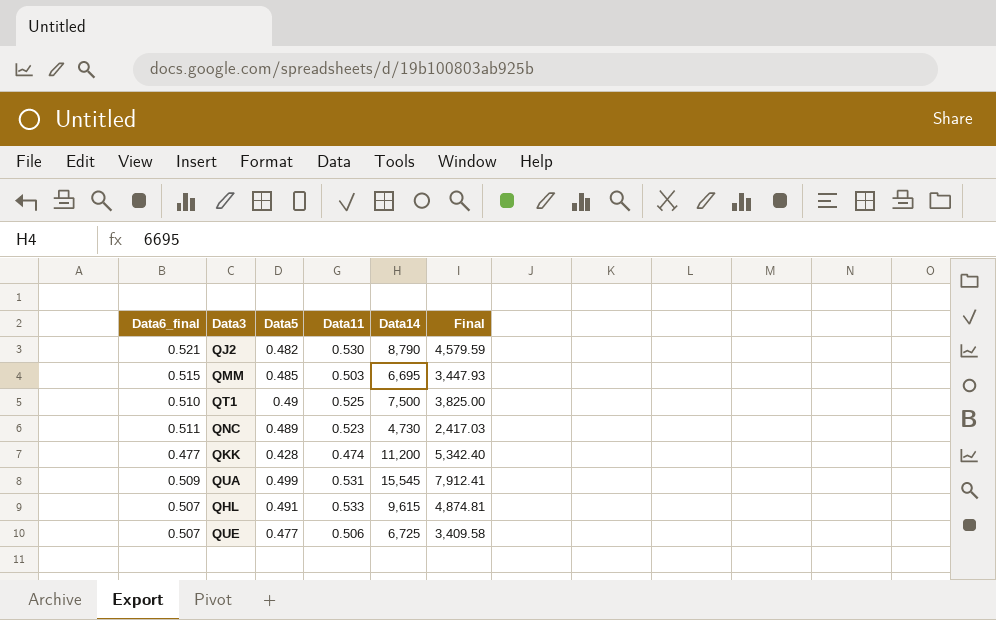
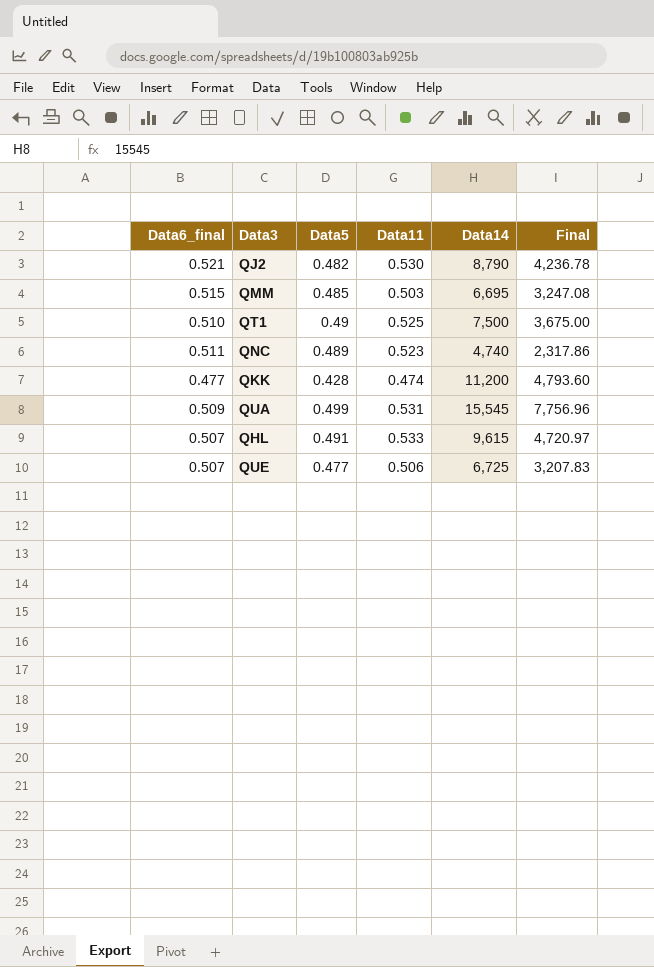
column Final | formula: [Data6_final] * [Data14] -> [Data5] * [Data14]
QNC | Data14: 4,730 -> 4,740

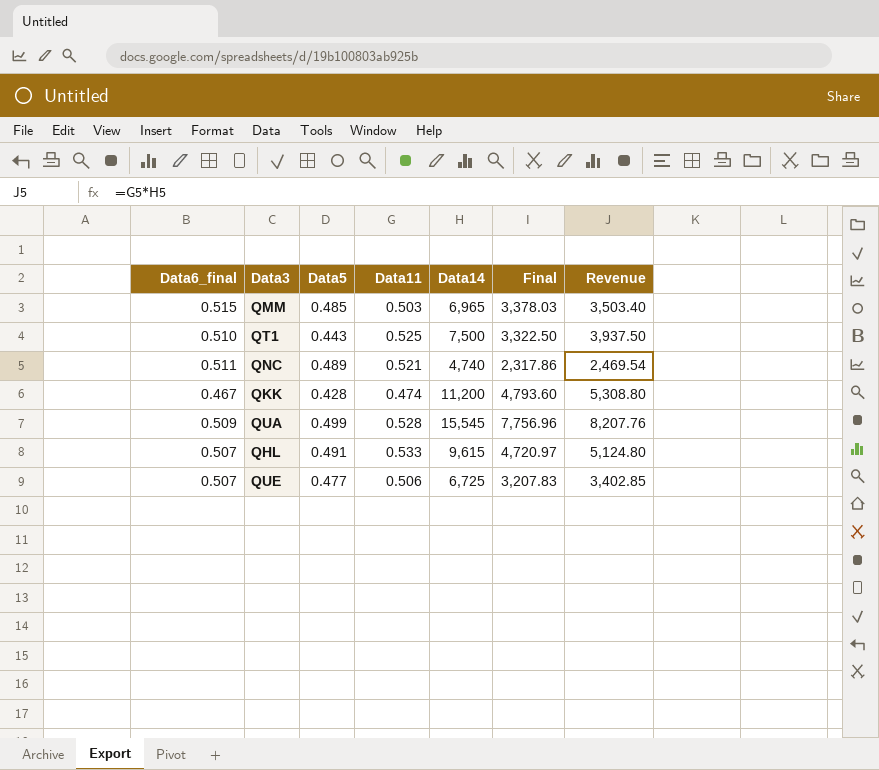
column Revenue | formula: none -> [Data11] * [Data14]
row QJ2: 0.521 | 0.482 | 0.530 | 8,790 | 4,236.78 -> none
QMM | Data14: 6,695 -> 6,965
QMM | Final: 3,247.08 -> 3,378.03
QT1 | Data5: 0.49 -> 0.443
QT1 | Final: 3,675.00 -> 3,322.50
QNC | Data11: 0.523 -> 0.521
QKK | Data6_final: 0.477 -> 0.467
QUA | Data11: 0.531 -> 0.528

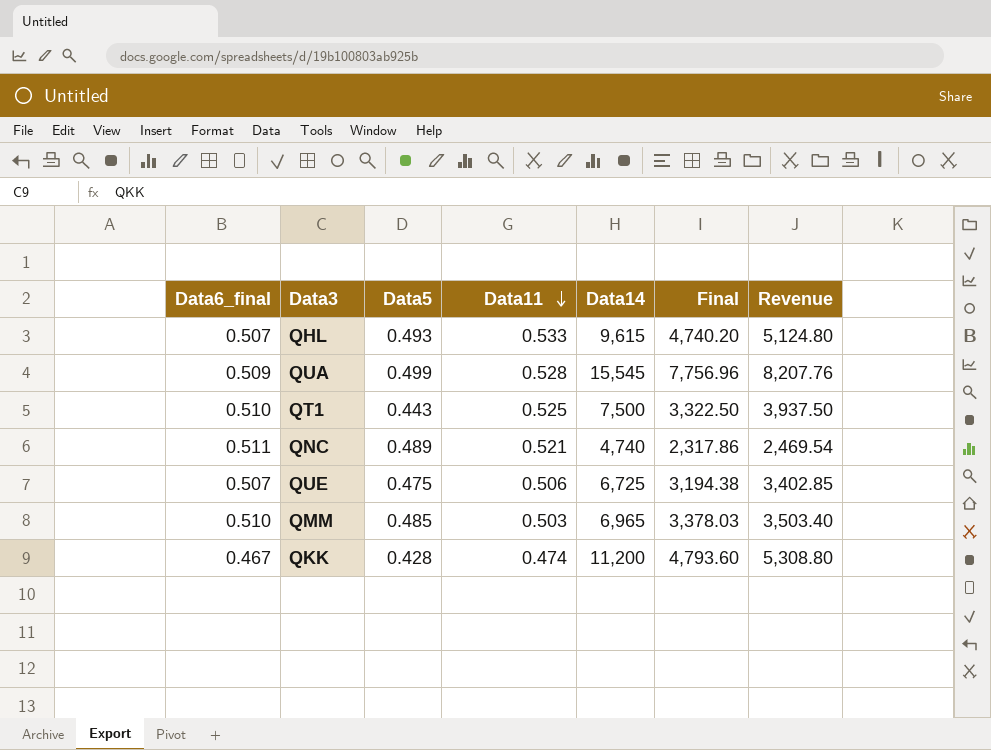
row order: none -> Data11 descending
QHL | Data5: 0.491 -> 0.493
QHL | Final: 4,720.97 -> 4,740.20
QUE | Data5: 0.477 -> 0.475
QUE | Final: 3,207.83 -> 3,194.38
QMM | Data6_final: 0.515 -> 0.510

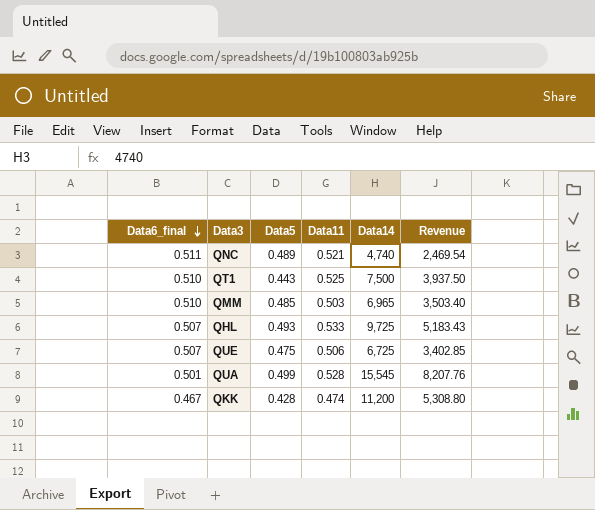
row order: Data11 descending -> Data6_final descending
column Final | formula: [Data5] * [Data14] -> none
QHL | Data14: 9,615 -> 9,725
QHL | Revenue: 5,124.80 -> 5,183.43
QUA | Data6_final: 0.509 -> 0.501

